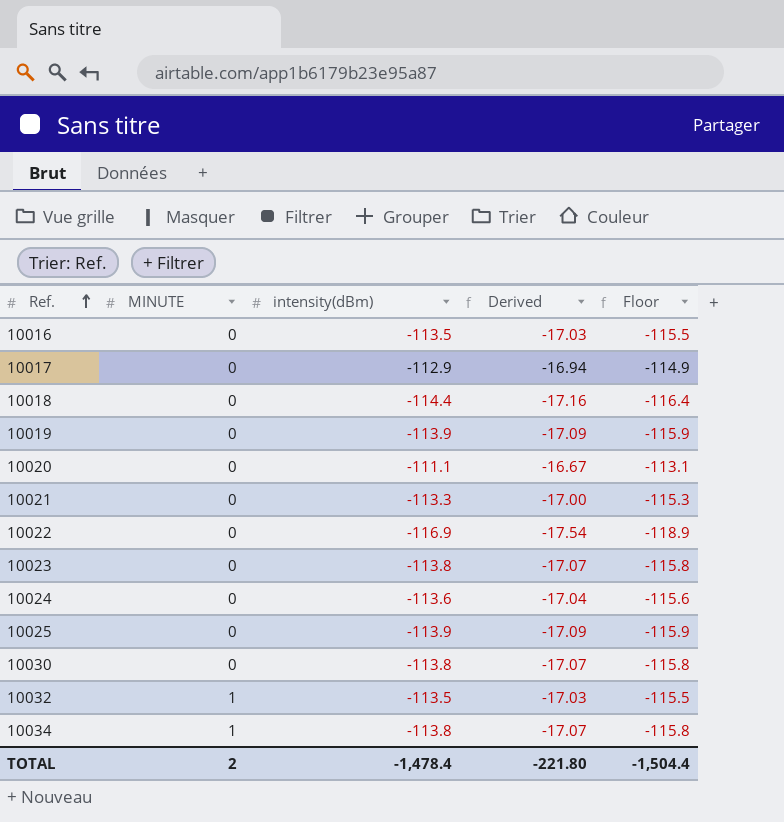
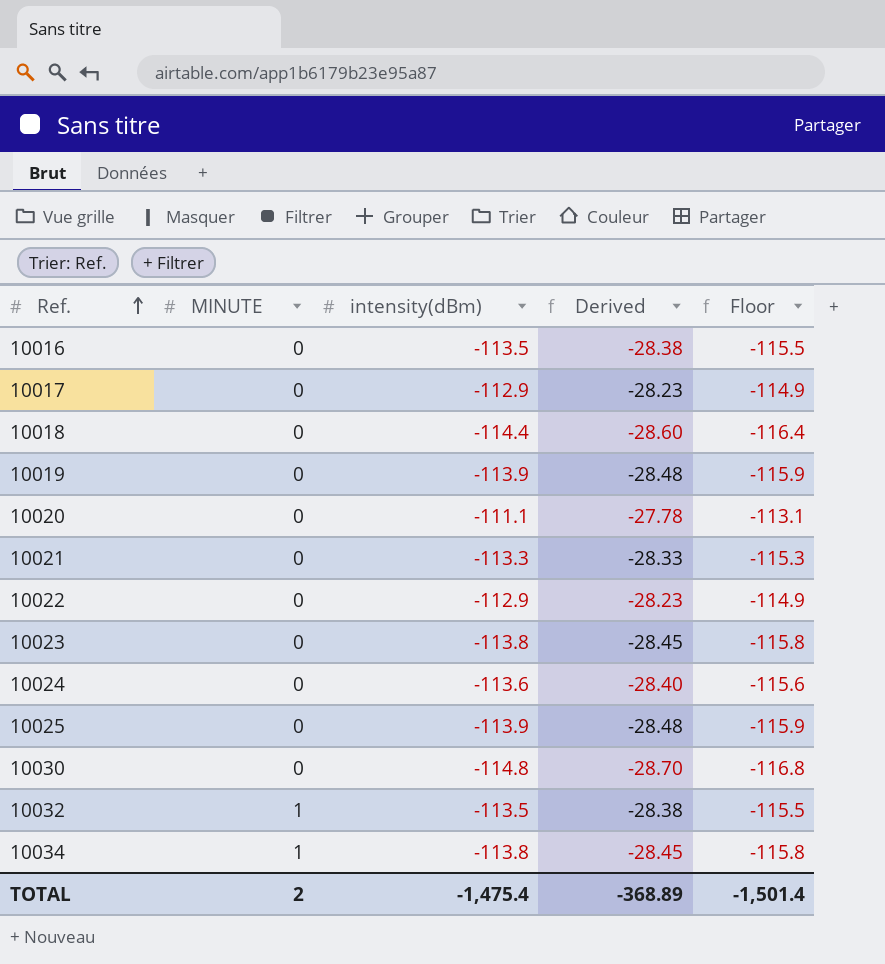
column Derived | formula: [intensity(dBm)] * 0.15 -> [intensity(dBm)] * 0.25
10022 | intensity(dBm): -116.9 -> -112.9
10022 | Floor: -118.9 -> -114.9
10030 | intensity(dBm): -113.8 -> -114.8
10030 | Floor: -115.8 -> -116.8
TOTAL | intensity(dBm): -1,478.4 -> -1,475.4
TOTAL | Derived: -221.80 -> -368.89
TOTAL | Floor: -1,504.4 -> -1,501.4

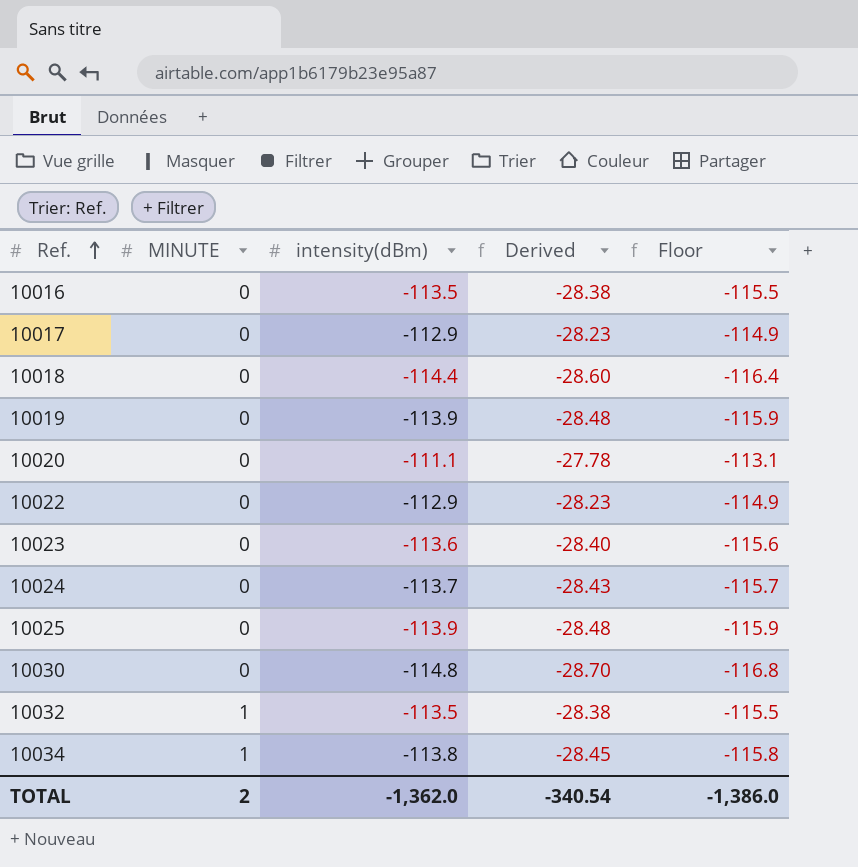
row 10021: 0 | -113.3 | -28.33 | -115.3 -> none
10023 | intensity(dBm): -113.8 -> -113.6
10023 | Derived: -28.45 -> -28.40
10023 | Floor: -115.8 -> -115.6
10024 | intensity(dBm): -113.6 -> -113.7
10024 | Derived: -28.40 -> -28.43
10024 | Floor: -115.6 -> -115.7
TOTAL | intensity(dBm): -1,475.4 -> -1,362.0
TOTAL | Derived: -368.89 -> -340.54
TOTAL | Floor: -1,501.4 -> -1,386.0

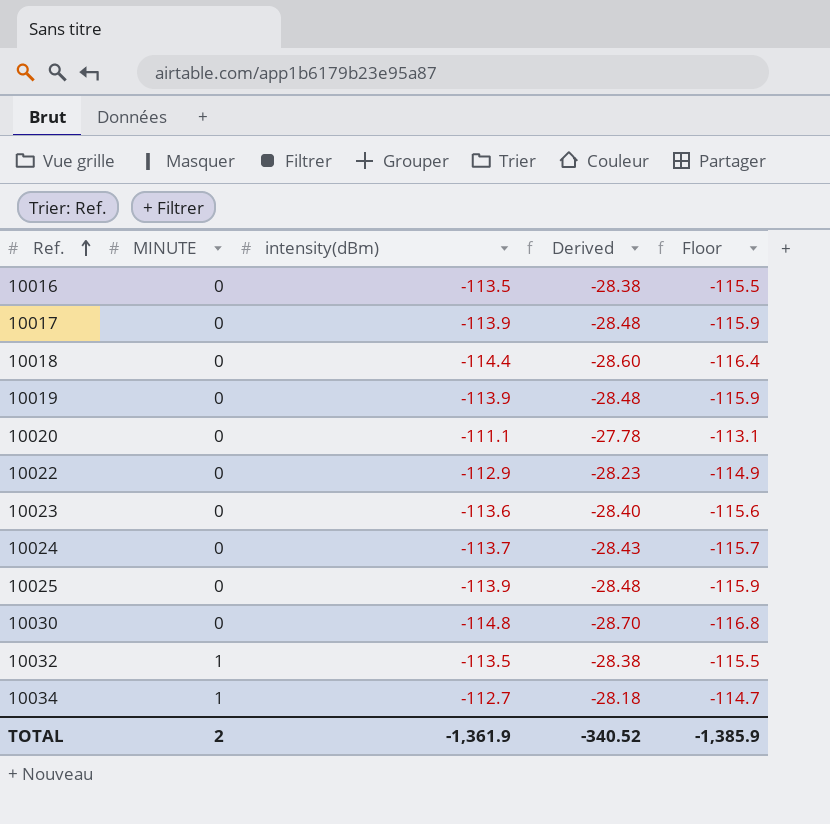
10017 | intensity(dBm): -112.9 -> -113.9
10017 | Derived: -28.23 -> -28.48
10017 | Floor: -114.9 -> -115.9
10034 | intensity(dBm): -113.8 -> -112.7
10034 | Derived: -28.45 -> -28.18
10034 | Floor: -115.8 -> -114.7
TOTAL | intensity(dBm): -1,362.0 -> -1,361.9
TOTAL | Derived: -340.54 -> -340.52
TOTAL | Floor: -1,386.0 -> -1,385.9

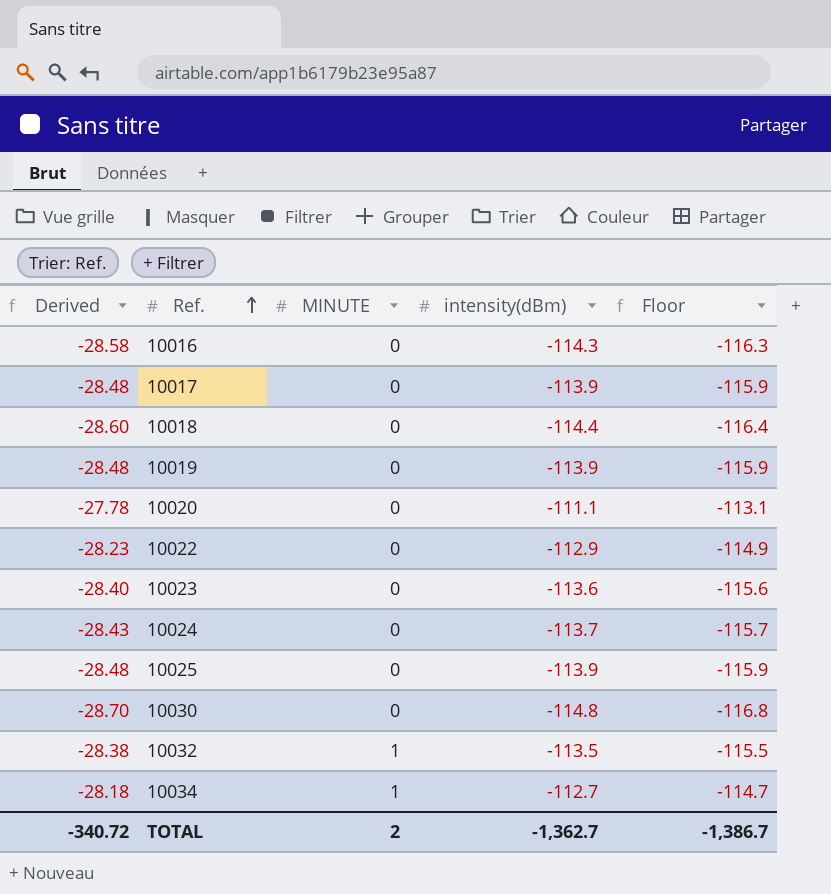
column Derived | position: 4 -> 1
10016 | Derived: -28.38 -> -28.58
10016 | intensity(dBm): -113.5 -> -114.3
10016 | Floor: -115.5 -> -116.3
TOTAL | Derived: -340.52 -> -340.72
TOTAL | intensity(dBm): -1,361.9 -> -1,362.7
TOTAL | Floor: -1,385.9 -> -1,386.7

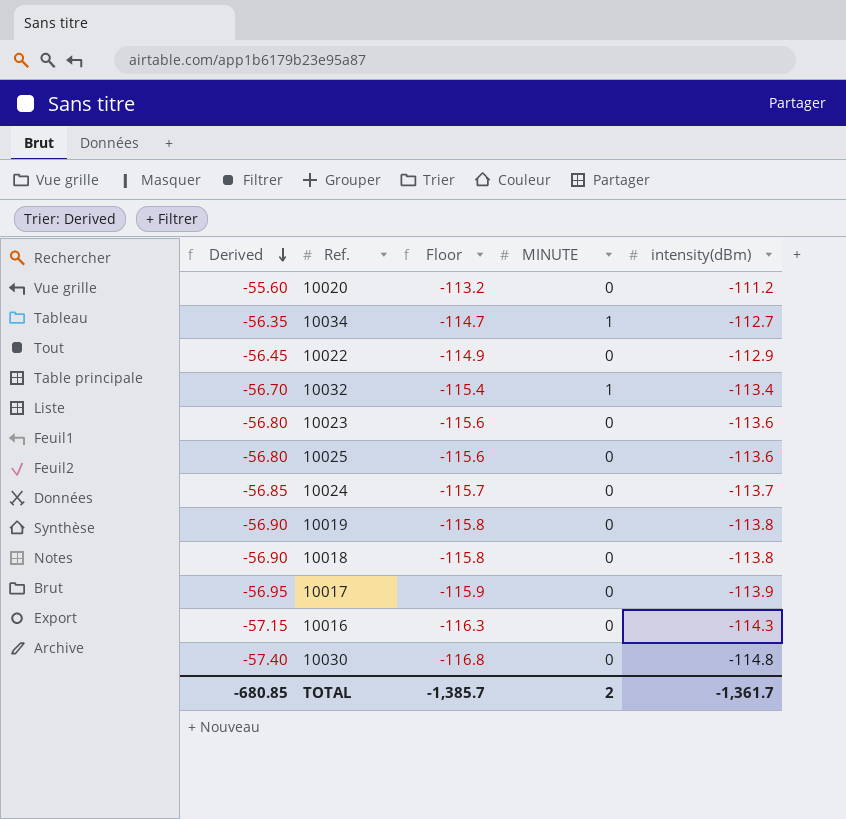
row order: Ref. ascending -> Derived descending
column Derived | formula: [intensity(dBm)] * 0.25 -> [intensity(dBm)] * 0.5
column Floor | position: 5 -> 3
10020 | Floor: -113.1 -> -113.2
10020 | intensity(dBm): -111.1 -> -111.2
10032 | Floor: -115.5 -> -115.4
10032 | intensity(dBm): -113.5 -> -113.4
10025 | Floor: -115.9 -> -115.6
10025 | intensity(dBm): -113.9 -> -113.6
10019 | Floor: -115.9 -> -115.8
10019 | intensity(dBm): -113.9 -> -113.8
10018 | Floor: -116.4 -> -115.8
10018 | intensity(dBm): -114.4 -> -113.8
TOTAL | Derived: -340.72 -> -680.85
TOTAL | Floor: -1,386.7 -> -1,385.7
TOTAL | intensity(dBm): -1,362.7 -> -1,361.7

